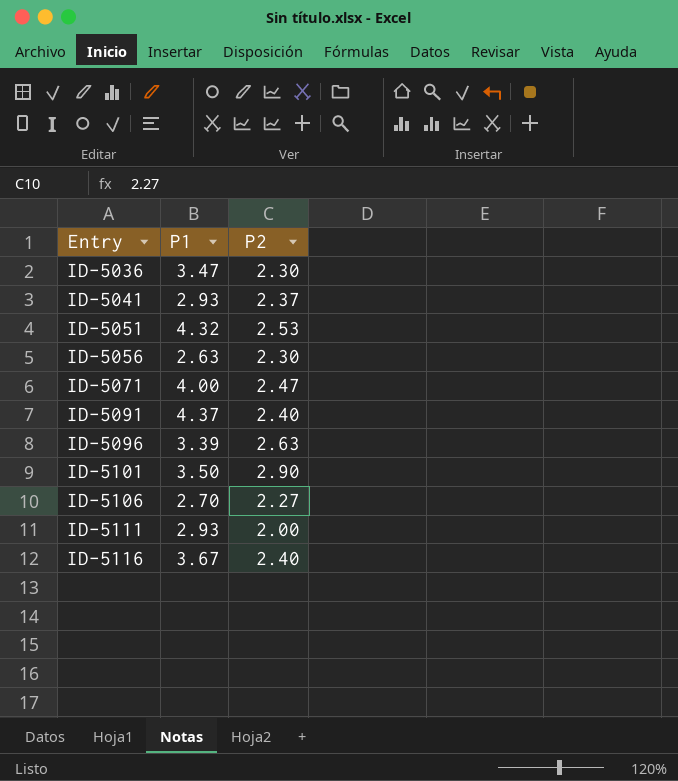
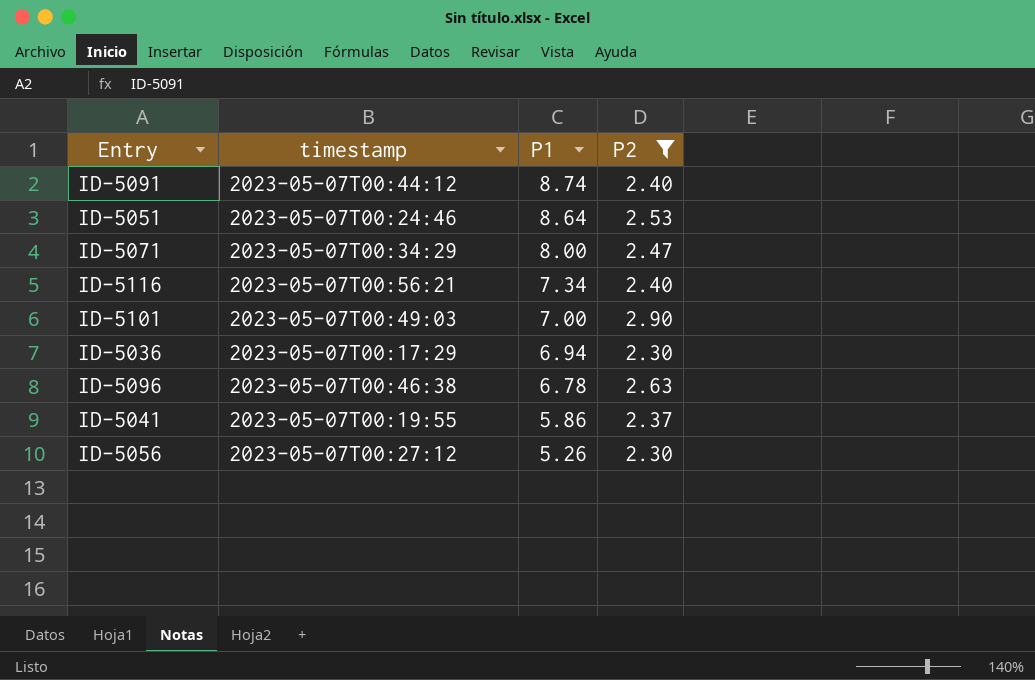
filter: none -> P2 >= 2.30
row order: Entry ascending -> P1 descending
column timestamp | position: none -> 2
ID-5091 | P1: 4.37 -> 8.74
ID-5051 | P1: 4.32 -> 8.64
ID-5071 | P1: 4.00 -> 8.00
ID-5116 | P1: 3.67 -> 7.34
ID-5101 | P1: 3.50 -> 7.00
ID-5036 | P1: 3.47 -> 6.94
ID-5096 | P1: 3.39 -> 6.78
ID-5041 | P1: 2.93 -> 5.86
ID-5056 | P1: 2.63 -> 5.26

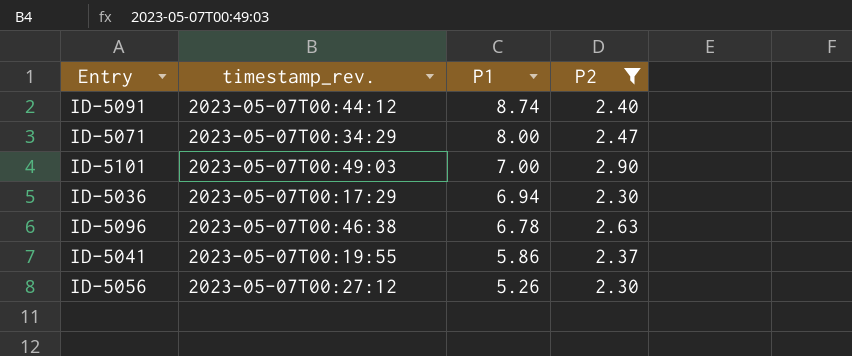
column name: timestamp -> timestamp_rev.
row ID-5051: 2023-05-07T00:24:46 | 8.64 | 2.53 -> none
row ID-5116: 2023-05-07T00:56:21 | 7.34 | 2.40 -> none

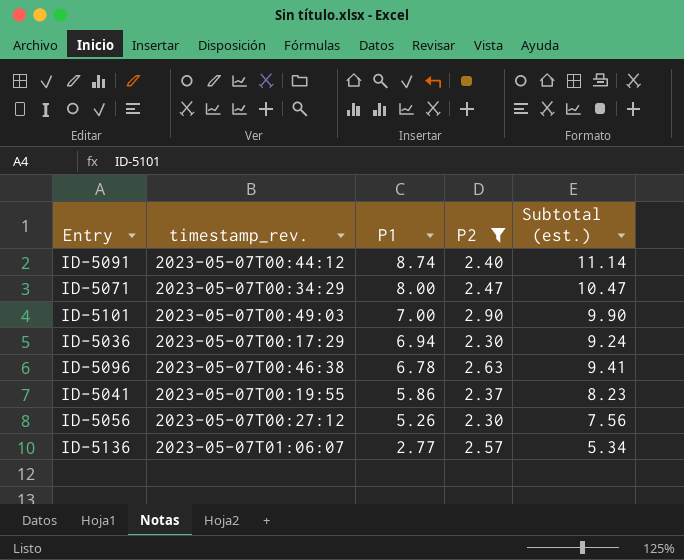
column Subtotal (est.) | formula: none -> [P1] + [P2]
row ID-5136: none -> 2023-05-07T01:06:07 | 2.77 | 2.57 | 5.34

